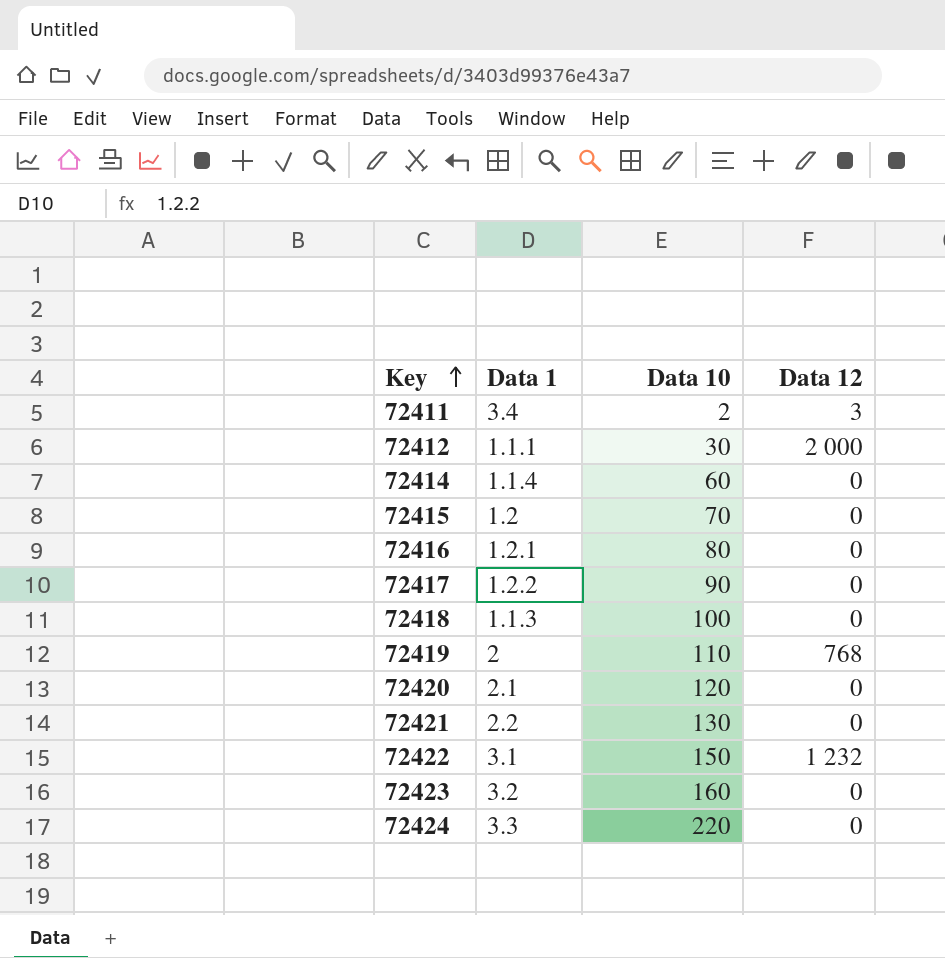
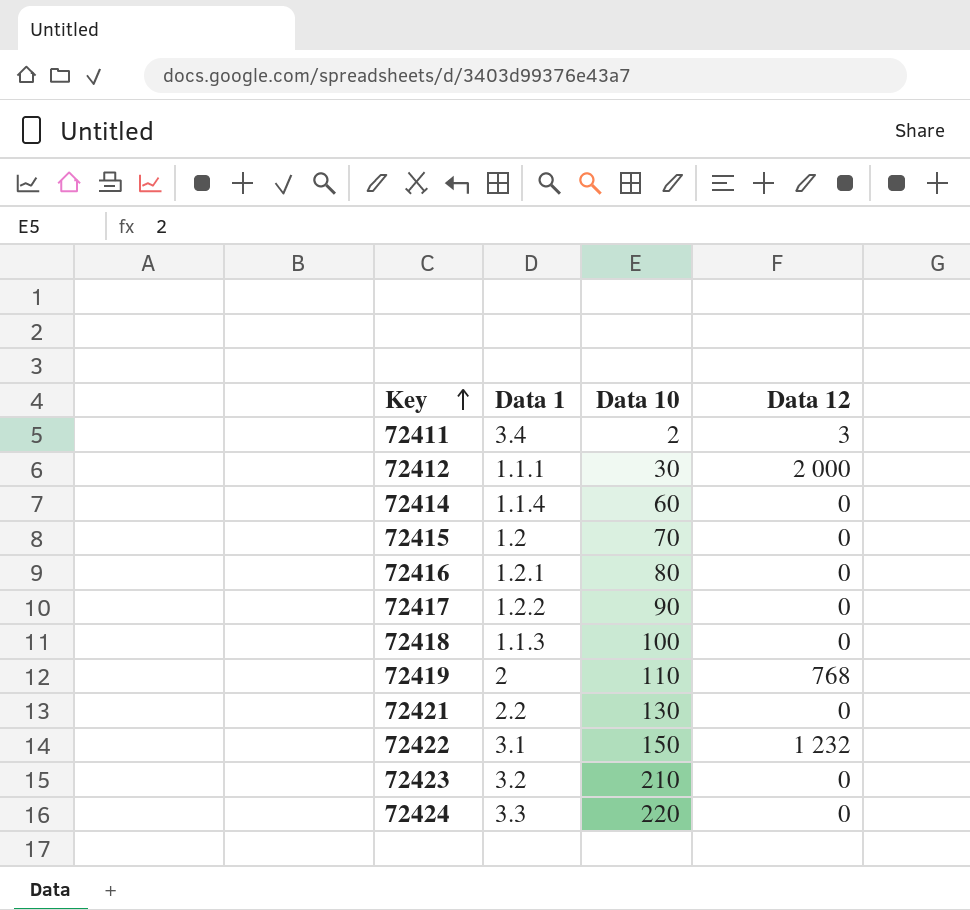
row 72420: 2.1 | 120 | 0 -> none
72423 | Data 10: 160 -> 210

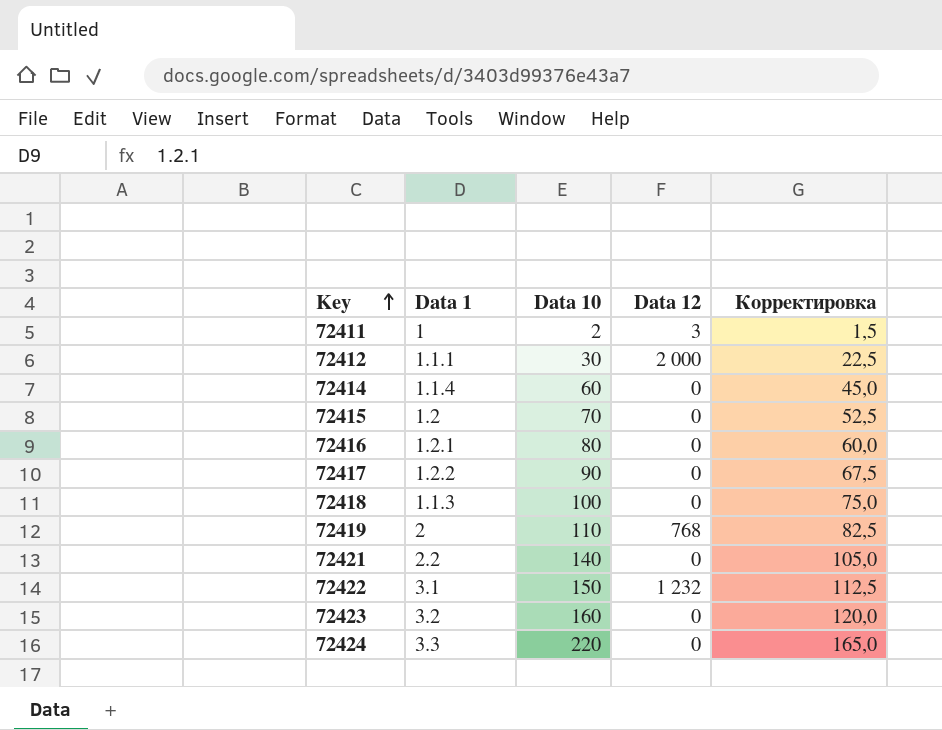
column Корректировка | formula: none -> [Data 10] * 0,75
72411 | Data 1: 3.4 -> 1
72421 | Data 10: 130 -> 140
72423 | Data 10: 210 -> 160

